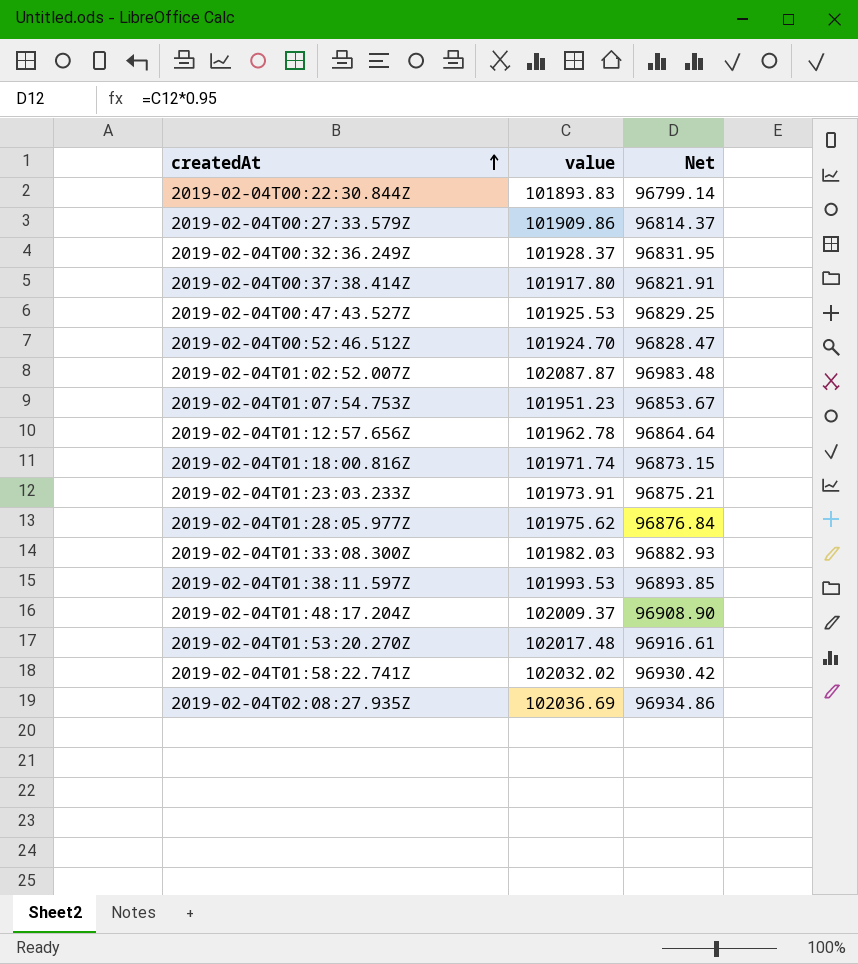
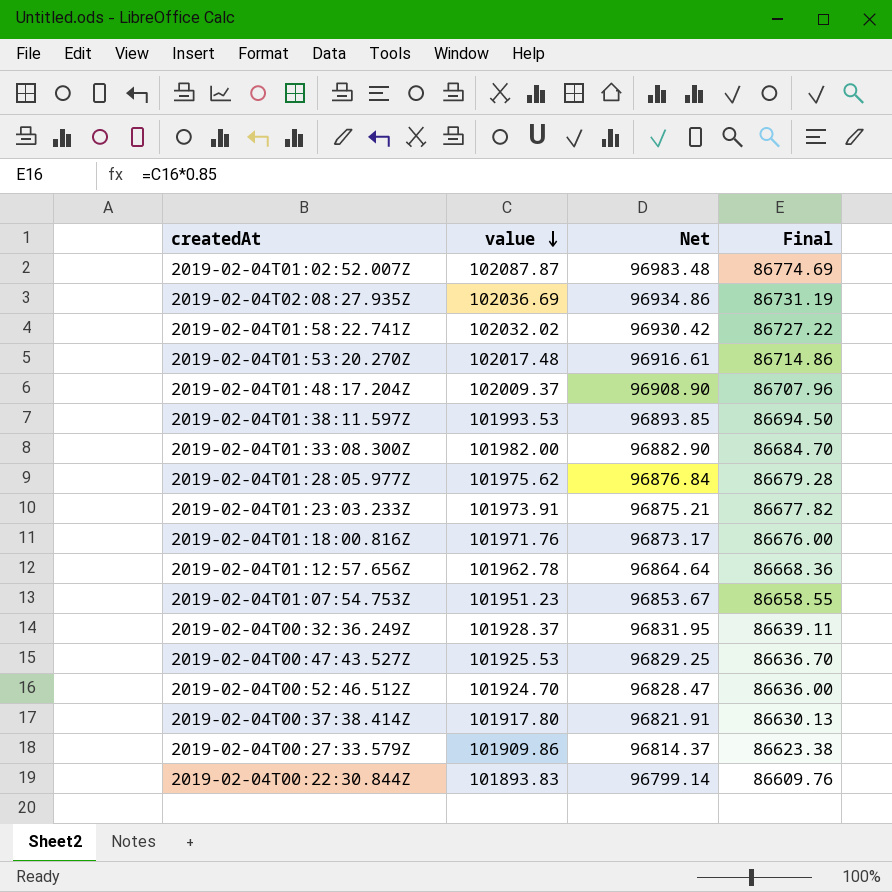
row order: createdAt ascending -> value descending
column Final | formula: none -> [value] * 0.85
2019-02-04T01:33:08.300Z | value: 101982.03 -> 101982.00
2019-02-04T01:33:08.300Z | Net: 96882.93 -> 96882.90
2019-02-04T01:18:00.816Z | value: 101971.74 -> 101971.76
2019-02-04T01:18:00.816Z | Net: 96873.15 -> 96873.17

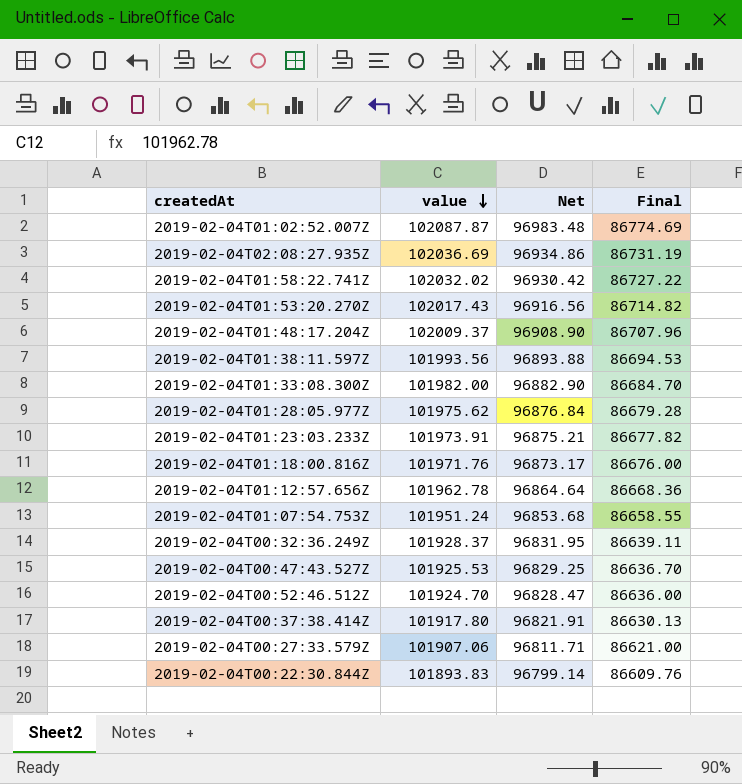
2019-02-04T01:53:20.270Z | value: 102017.48 -> 102017.43
2019-02-04T01:53:20.270Z | Net: 96916.61 -> 96916.56
2019-02-04T01:53:20.270Z | Final: 86714.86 -> 86714.82
2019-02-04T01:38:11.597Z | value: 101993.53 -> 101993.56
2019-02-04T01:38:11.597Z | Net: 96893.85 -> 96893.88
2019-02-04T01:38:11.597Z | Final: 86694.50 -> 86694.53
2019-02-04T01:07:54.753Z | value: 101951.23 -> 101951.24
2019-02-04T01:07:54.753Z | Net: 96853.67 -> 96853.68
2019-02-04T00:27:33.579Z | value: 101909.86 -> 101907.06
2019-02-04T00:27:33.579Z | Net: 96814.37 -> 96811.71
2019-02-04T00:27:33.579Z | Final: 86623.38 -> 86621.00

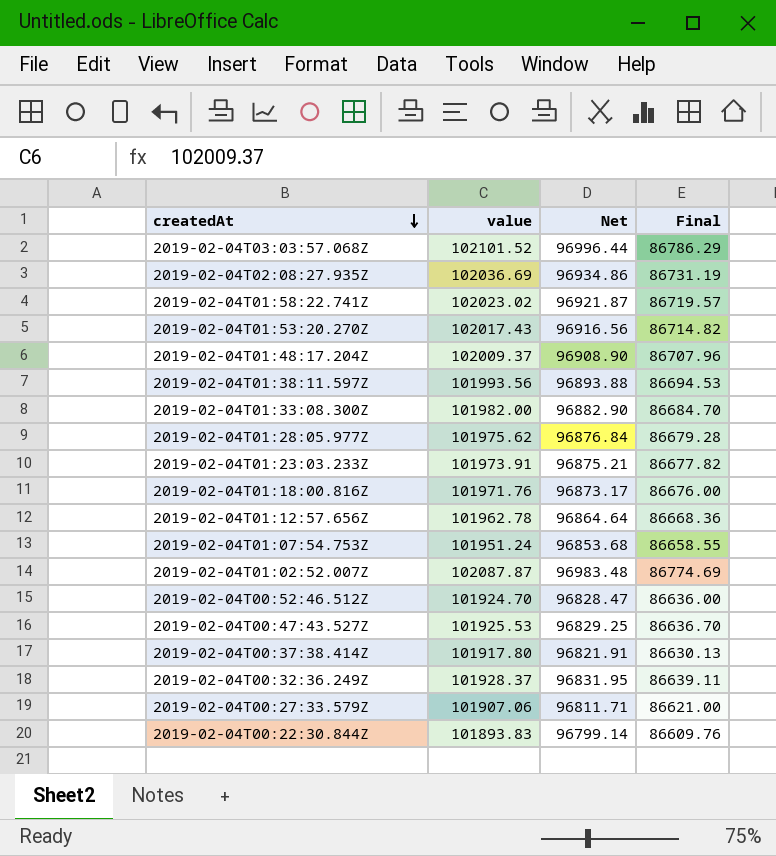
row order: value descending -> createdAt descending
row 2019-02-04T03:03:57.068Z: none -> 102101.52 | 96996.44 | 86786.29
2019-02-04T01:58:22.741Z | value: 102032.02 -> 102023.02
2019-02-04T01:58:22.741Z | Net: 96930.42 -> 96921.87
2019-02-04T01:58:22.741Z | Final: 86727.22 -> 86719.57

